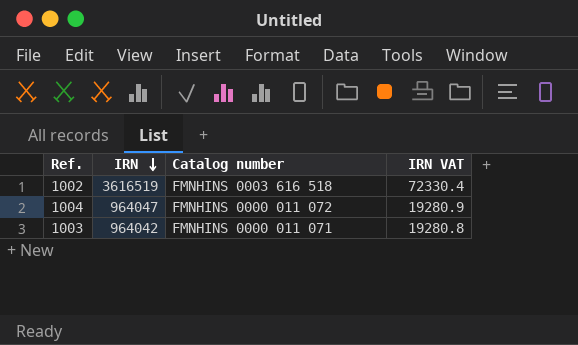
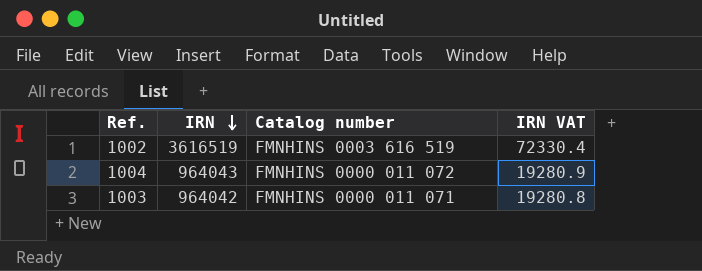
1002 | Catalog number: FMNHINS 0003 616 518 -> FMNHINS 0003 616 519
1004 | IRN: 964047 -> 964043

